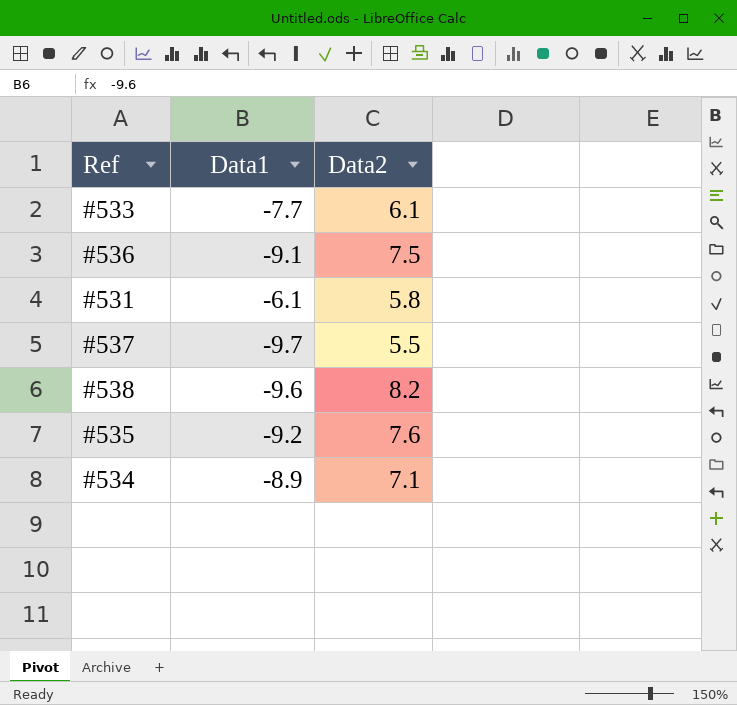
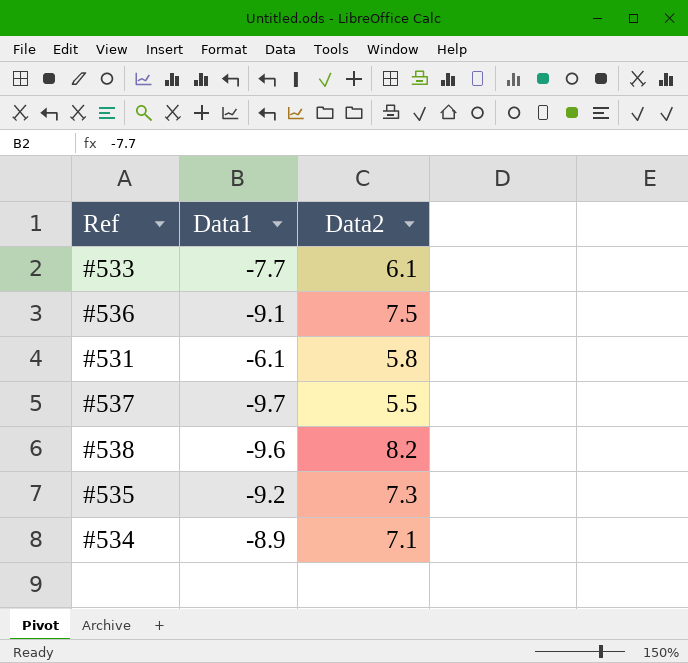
#535 | Data2: 7.6 -> 7.3

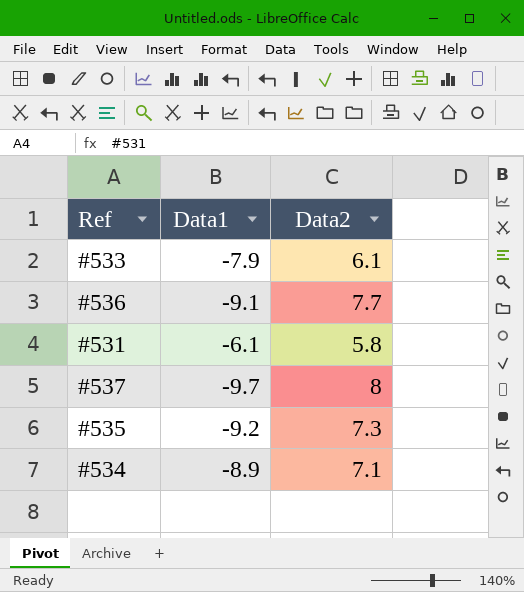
row #538: -9.6 | 8.2 -> none
#533 | Data1: -7.7 -> -7.9
#536 | Data2: 7.5 -> 7.7
#537 | Data2: 5.5 -> 8

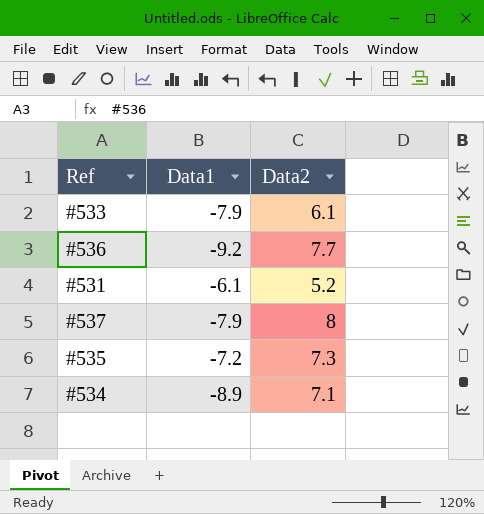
#536 | Data1: -9.1 -> -9.2
#531 | Data2: 5.8 -> 5.2
#537 | Data1: -9.7 -> -7.9
#535 | Data1: -9.2 -> -7.2

